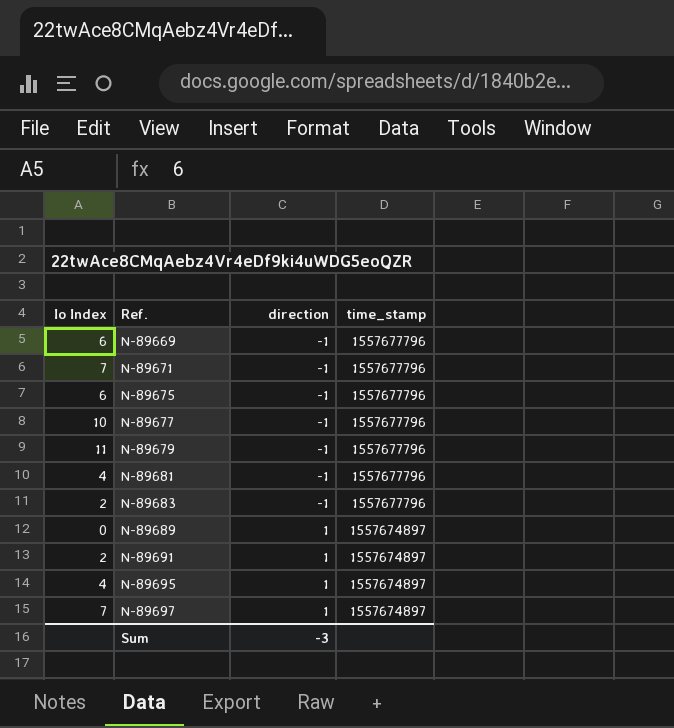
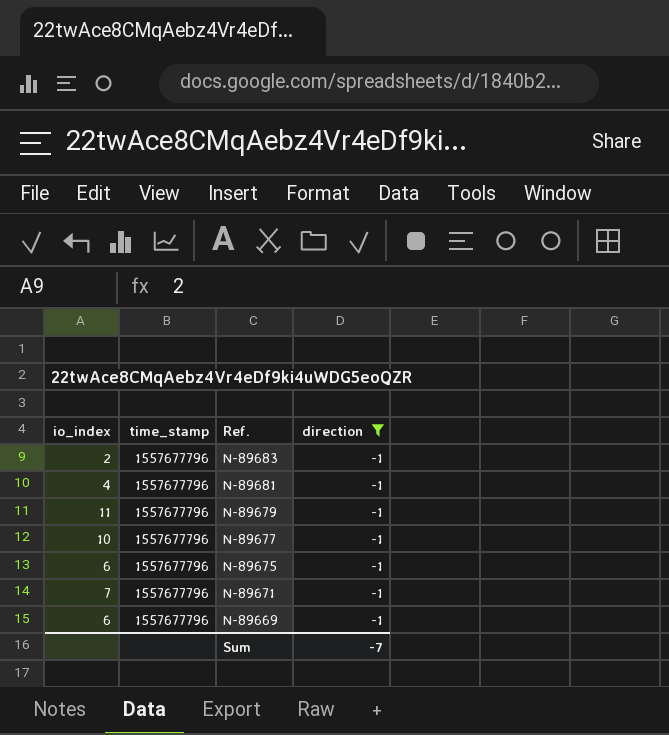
filter: none -> direction = -1
row order: Ref. ascending -> Ref. descending
column name: Io Index -> io_index
column time_stamp | position: 4 -> 2
Sum | direction: -3 -> -7

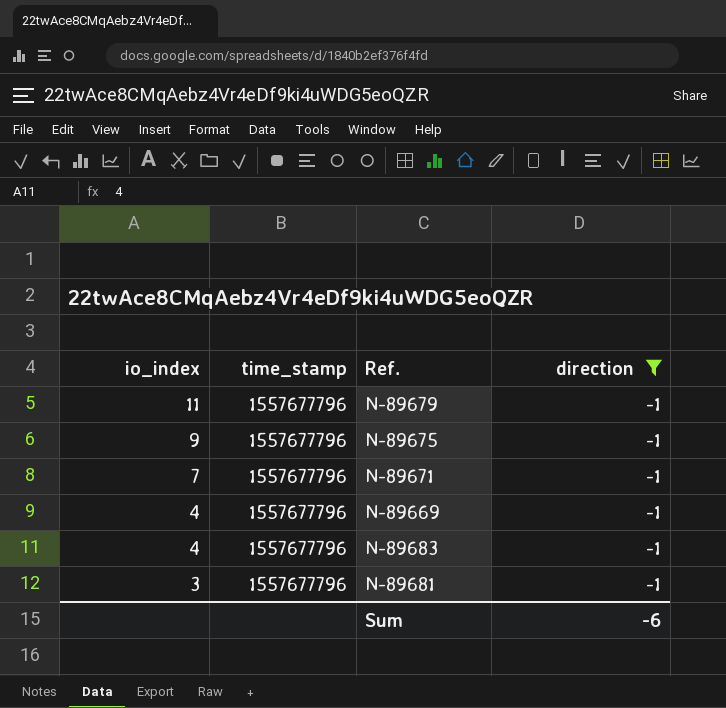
row order: Ref. descending -> io_index descending
row N-89677: 10 | 1557677796 | -1 -> none
N-89675 | io_index: 6 -> 9
N-89669 | io_index: 6 -> 4
N-89683 | io_index: 2 -> 4
N-89681 | io_index: 4 -> 3
Sum | direction: -7 -> -6

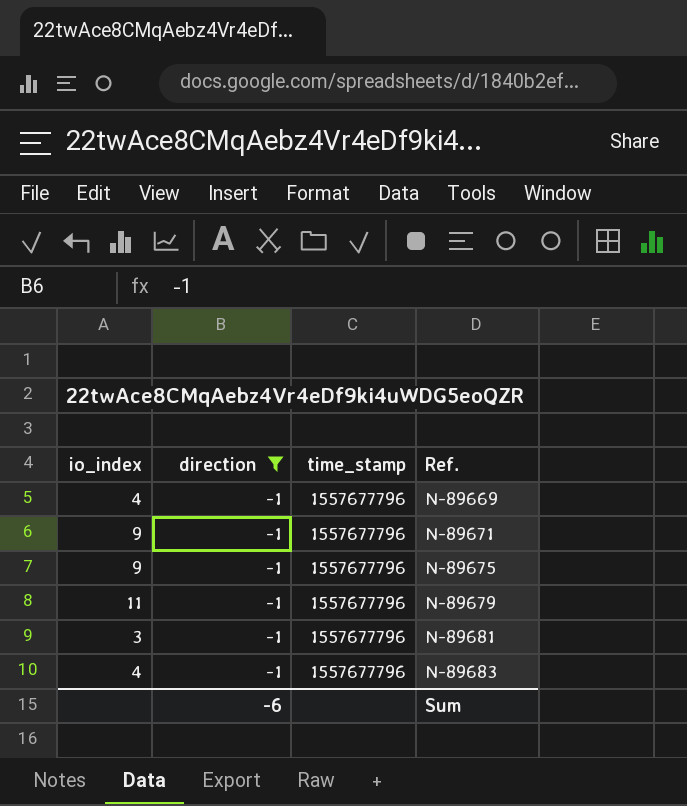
row order: io_index descending -> Ref. ascending
column direction | position: 4 -> 2
N-89671 | io_index: 7 -> 9

